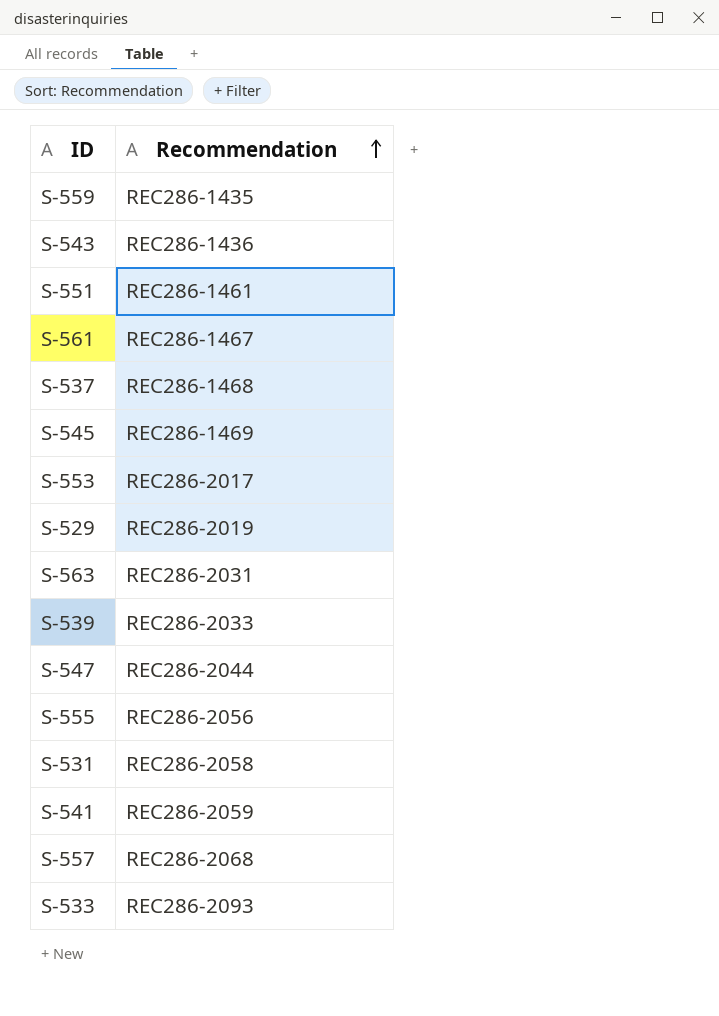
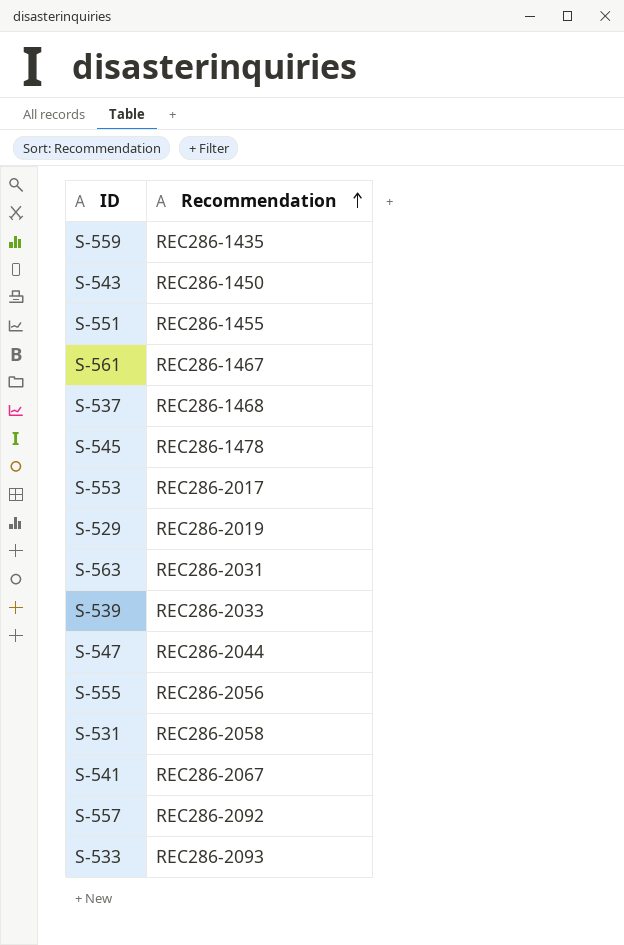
S-543 | Recommendation: REC286-1436 -> REC286-1450
S-551 | Recommendation: REC286-1461 -> REC286-1455
S-545 | Recommendation: REC286-1469 -> REC286-1478
S-541 | Recommendation: REC286-2059 -> REC286-2067
S-557 | Recommendation: REC286-2068 -> REC286-2092

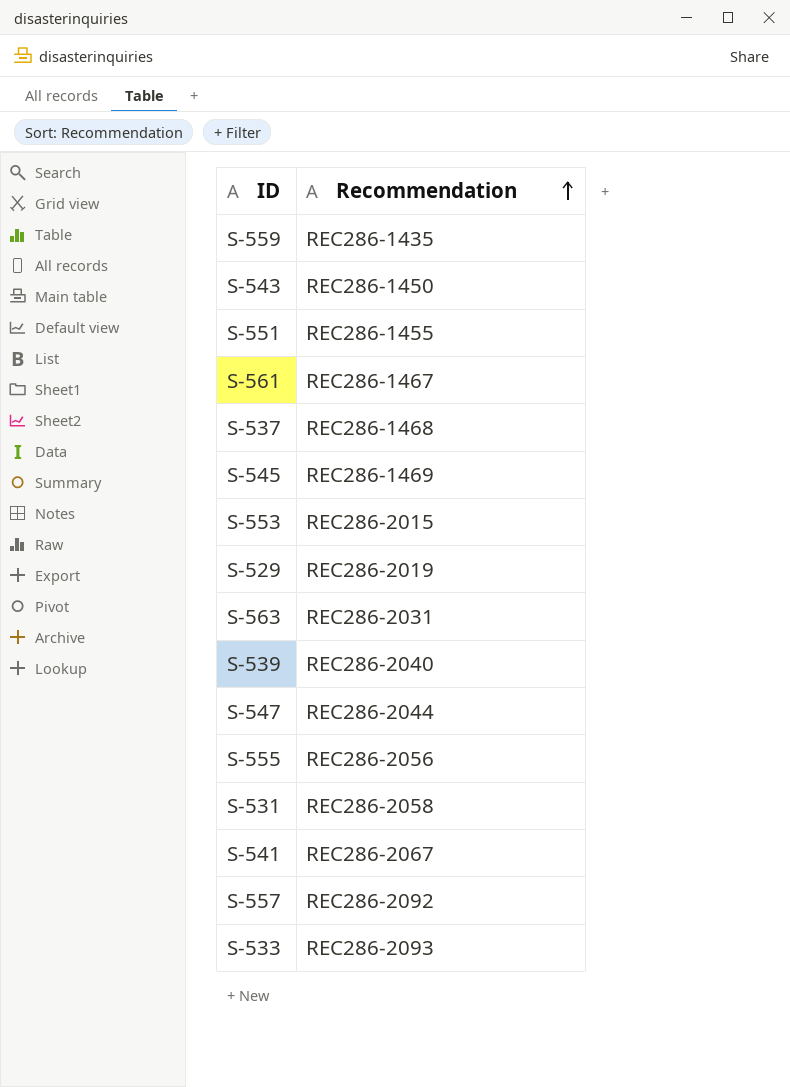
S-545 | Recommendation: REC286-1478 -> REC286-1469
S-553 | Recommendation: REC286-2017 -> REC286-2015
S-539 | Recommendation: REC286-2033 -> REC286-2040

